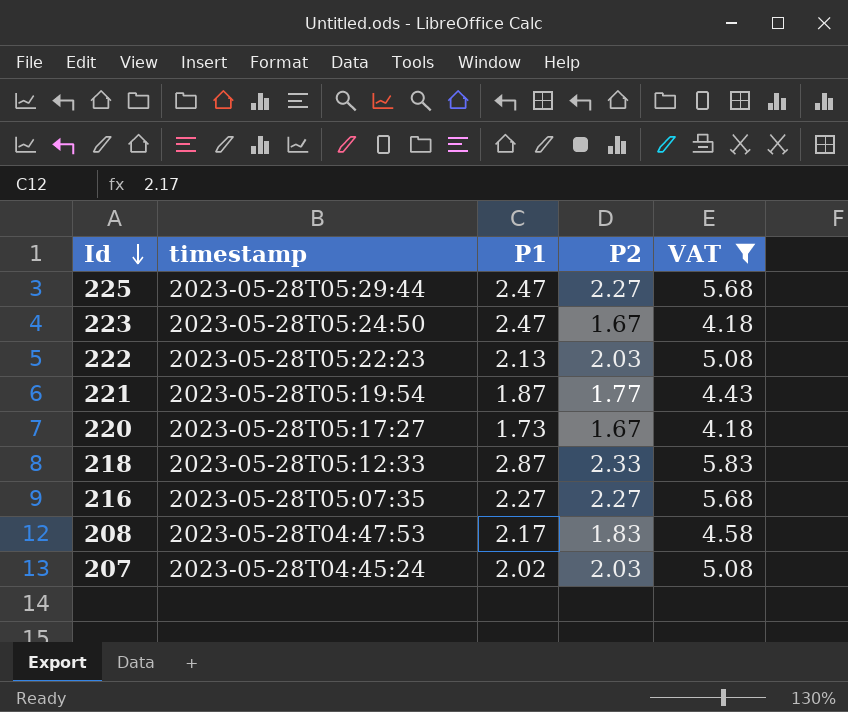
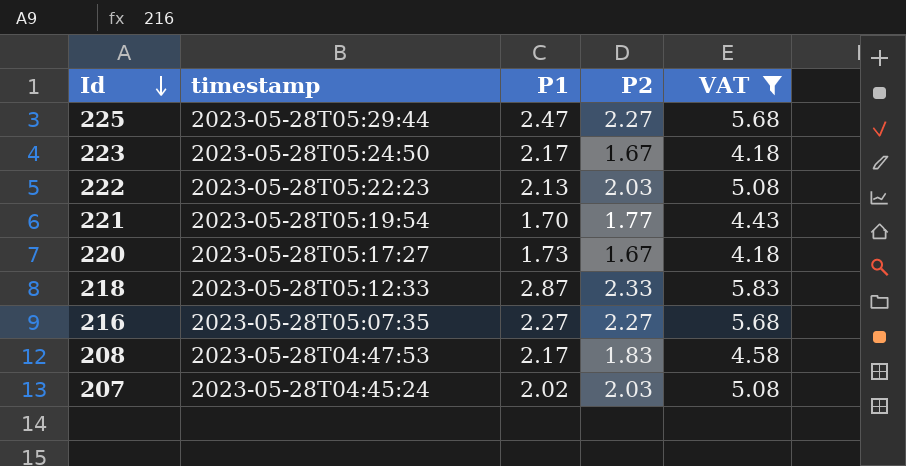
223 | P1: 2.47 -> 2.17
221 | P1: 1.87 -> 1.70

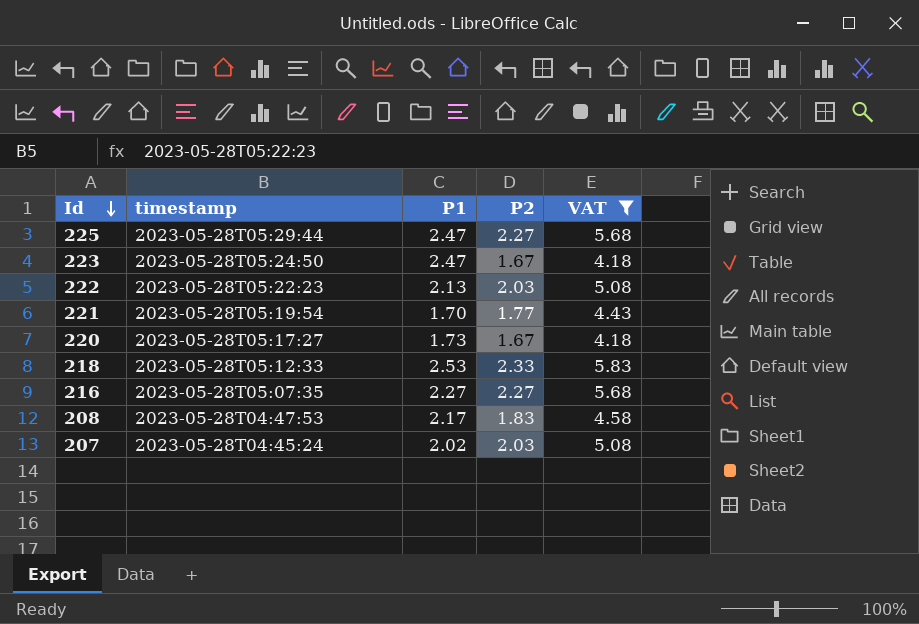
223 | P1: 2.17 -> 2.47
218 | P1: 2.87 -> 2.53

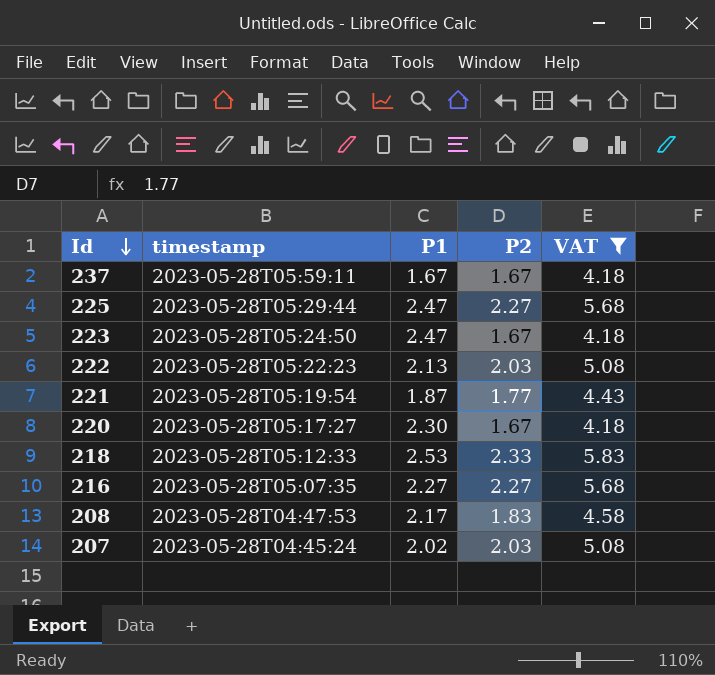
row 237: none -> 2023-05-28T05:59:11 | 1.67 | 1.67 | 4.18
221 | P1: 1.70 -> 1.87
220 | P1: 1.73 -> 2.30

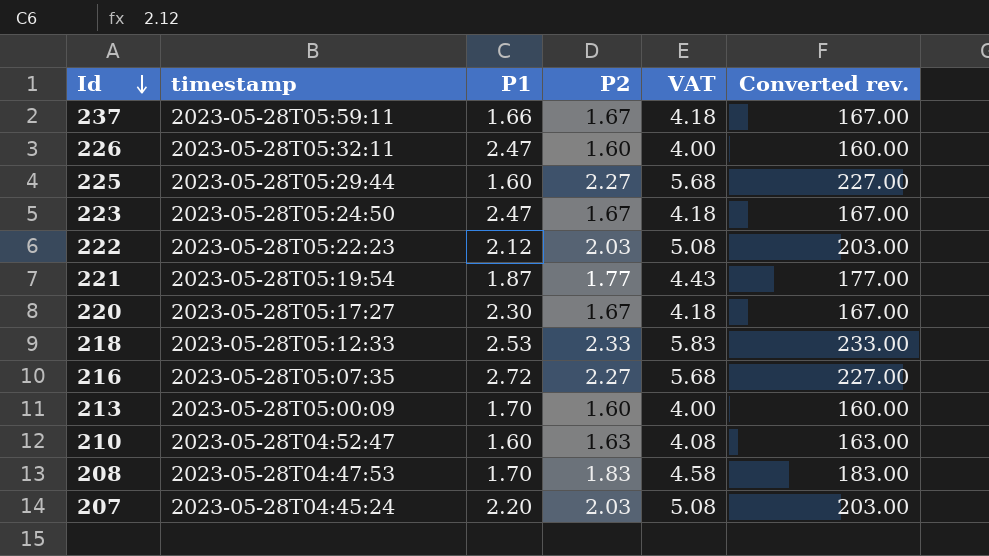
filter: VAT >= 4.18 -> none
column Converted rev. | formula: none -> [P2] * 100
237 | P1: 1.67 -> 1.66
225 | P1: 2.47 -> 1.60
222 | P1: 2.13 -> 2.12
216 | P1: 2.27 -> 2.72
208 | P1: 2.17 -> 1.70
207 | P1: 2.02 -> 2.20

